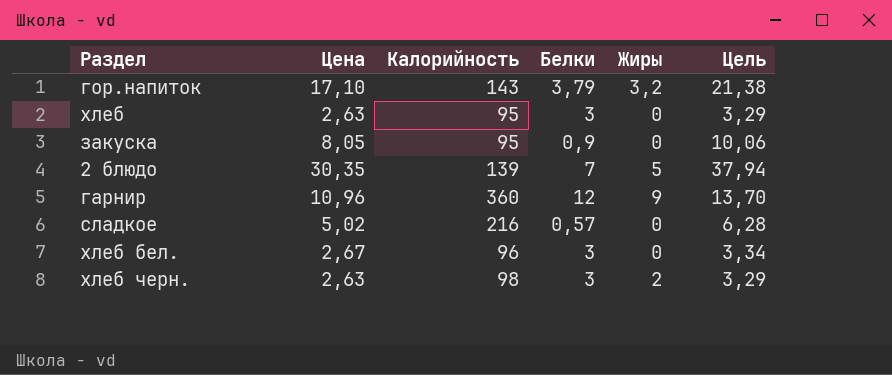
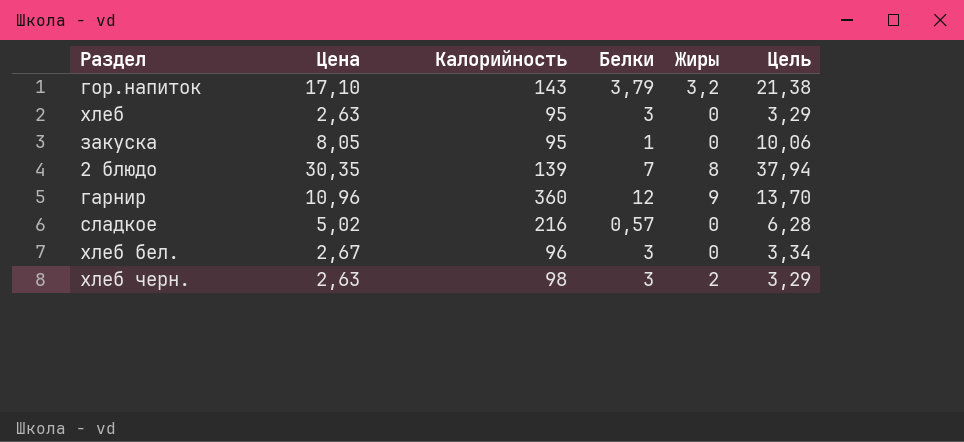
закуска | Белки: 0,9 -> 1
2 блюдо | Жиры: 5 -> 8

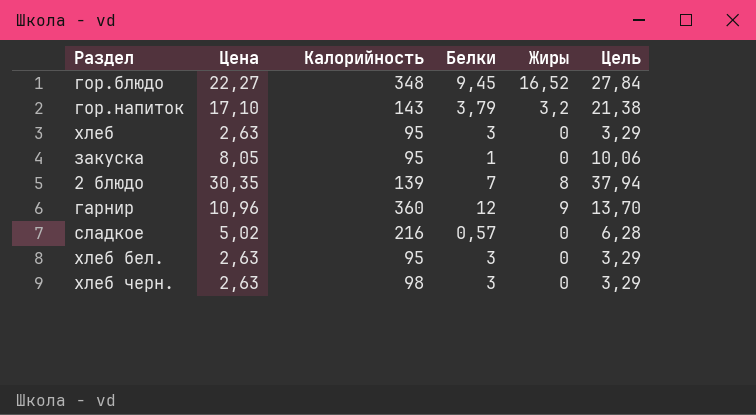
row гор.блюдо: none -> 22,27 | 348 | 9,45 | 16,52 | 27,84
хлеб бел. | Цена: 2,67 -> 2,63
хлеб бел. | Калорийность: 96 -> 95
хлеб бел. | Цель: 3,34 -> 3,29
хлеб черн. | Жиры: 2 -> 0

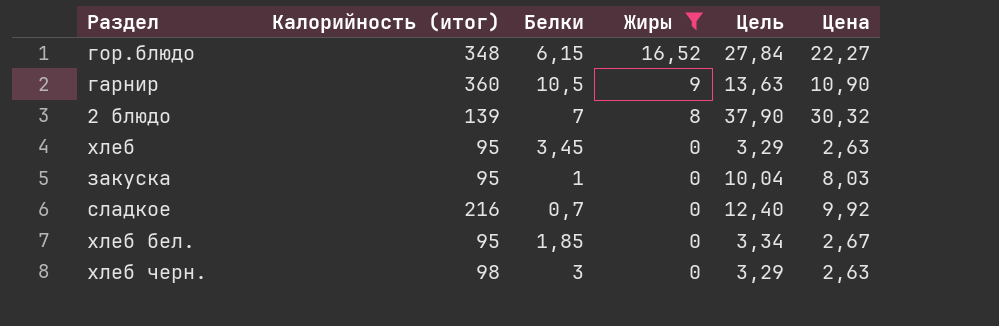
filter: none -> Жиры != 3,2
row order: none -> Жиры descending
column name: Калорийность -> Калорийность (итог)
column Цена | position: 2 -> 6
гор.блюдо | Белки: 9,45 -> 6,15
гарнир | Белки: 12 -> 10,5
гарнир | Цель: 13,70 -> 13,63
гарнир | Цена: 10,96 -> 10,90
2 блюдо | Цель: 37,94 -> 37,90
2 блюдо | Цена: 30,35 -> 30,32
хлеб | Белки: 3 -> 3,45
закуска | Цель: 10,06 -> 10,04
закуска | Цена: 8,05 -> 8,03
сладкое | Белки: 0,57 -> 0,7
сладкое | Цель: 6,28 -> 12,40
сладкое | Цена: 5,02 -> 9,92
хлеб бел. | Белки: 3 -> 1,85
хлеб бел. | Цель: 3,29 -> 3,34
хлеб бел. | Цена: 2,63 -> 2,67

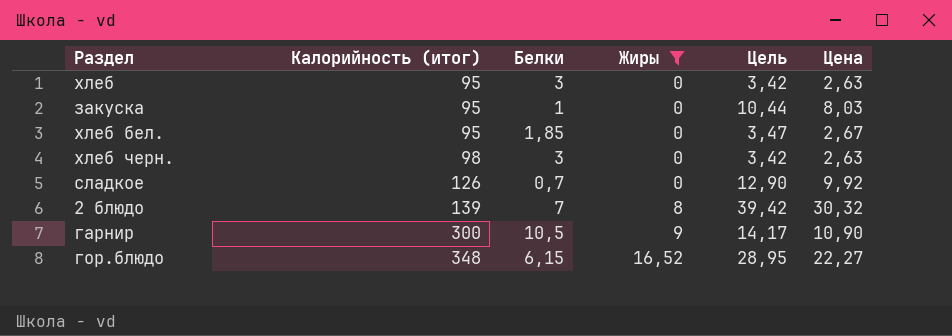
row order: Жиры descending -> Калорийность (итог) ascending
column Цель | formula: [Цена] * 1,25 -> [Цена] * 1,3
хлеб | Белки: 3,45 -> 3
сладкое | Калорийность (итог): 216 -> 126
гарнир | Калорийность (итог): 360 -> 300

